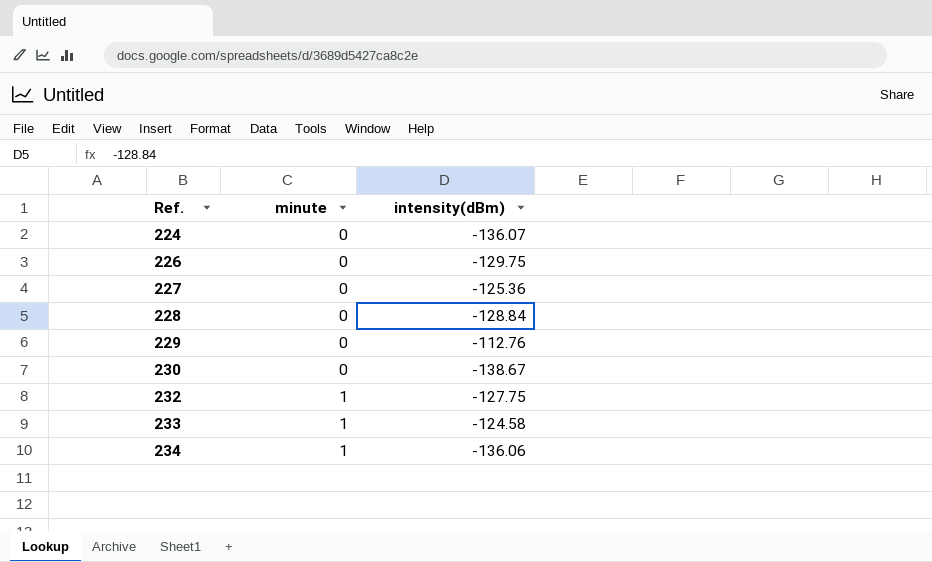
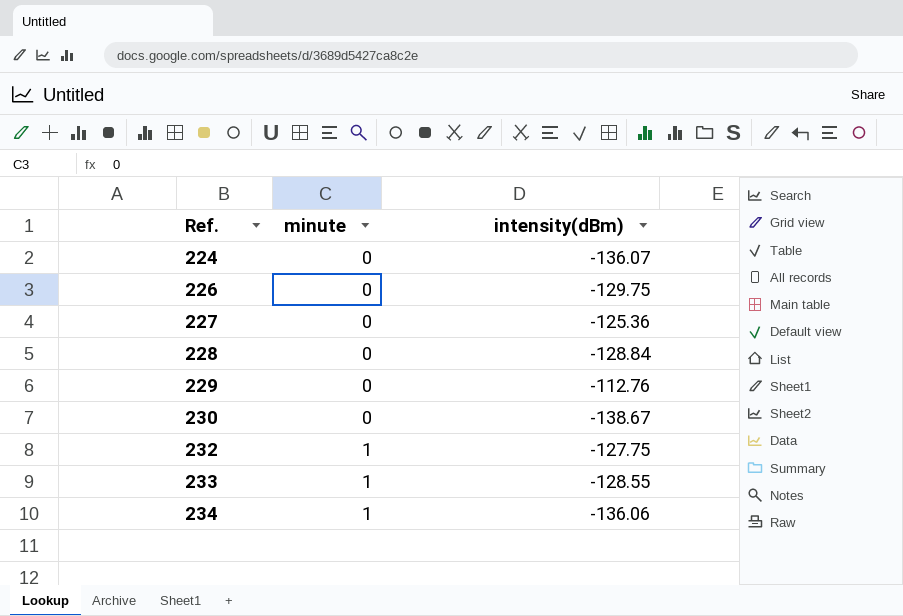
233 | intensity(dBm): -124.58 -> -128.55

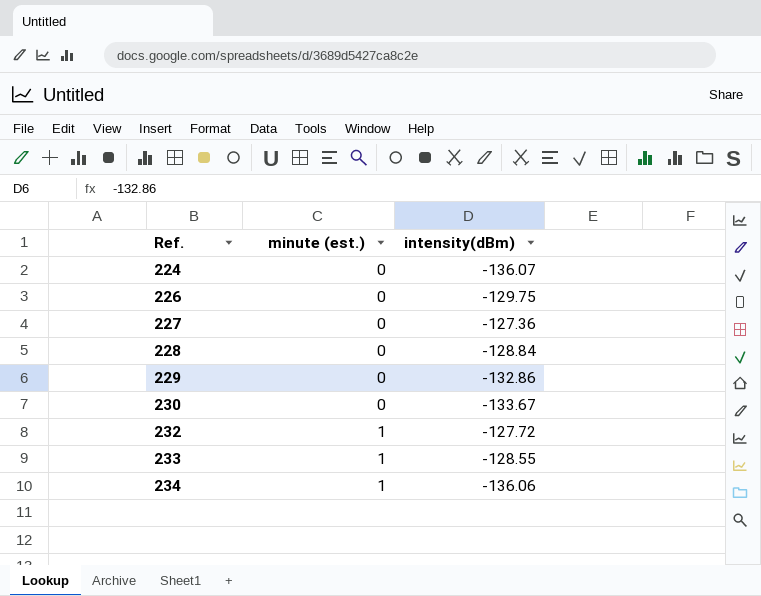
column name: minute -> minute (est.)
227 | intensity(dBm): -125.36 -> -127.36
229 | intensity(dBm): -112.76 -> -132.86
230 | intensity(dBm): -138.67 -> -133.67
232 | intensity(dBm): -127.75 -> -127.72

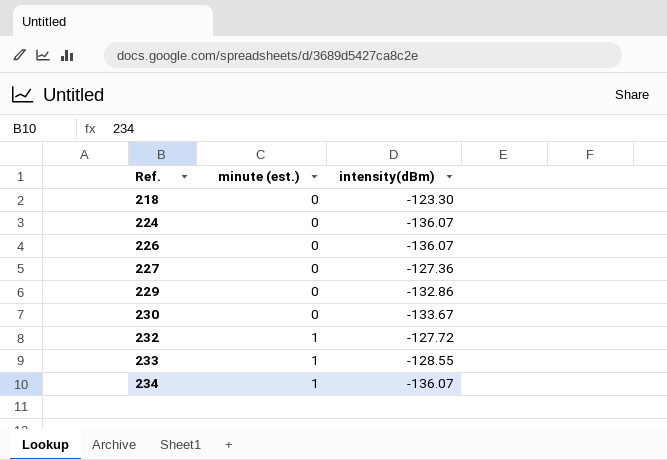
row 228: 0 | -128.84 -> none
row 218: none -> 0 | -123.30
226 | intensity(dBm): -129.75 -> -136.07
234 | intensity(dBm): -136.06 -> -136.07

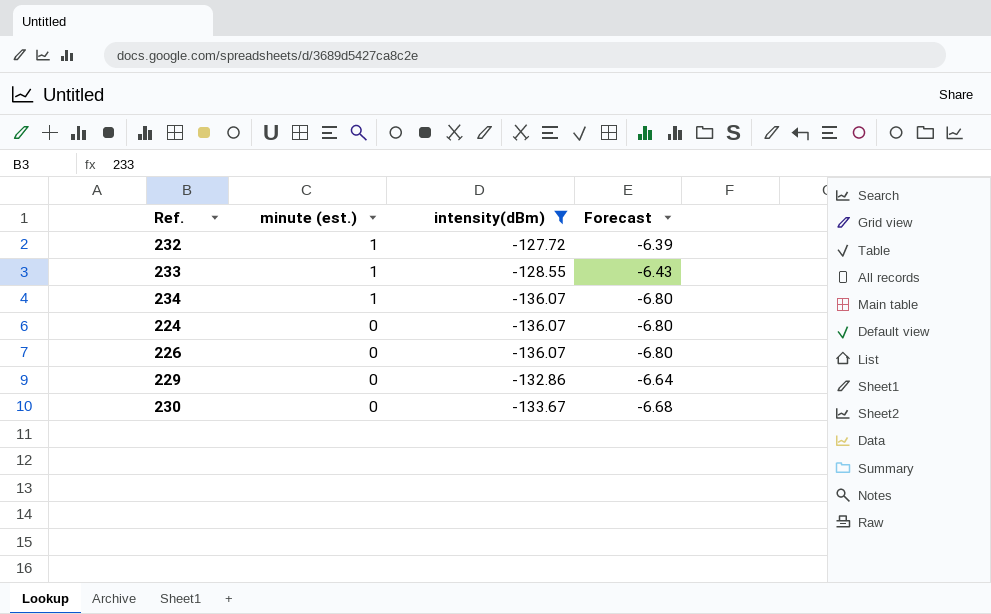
filter: none -> intensity(dBm) <= -127.72
row order: Ref. ascending -> minute (est.) descending
column Forecast | formula: none -> [intensity(dBm)] * 0.05

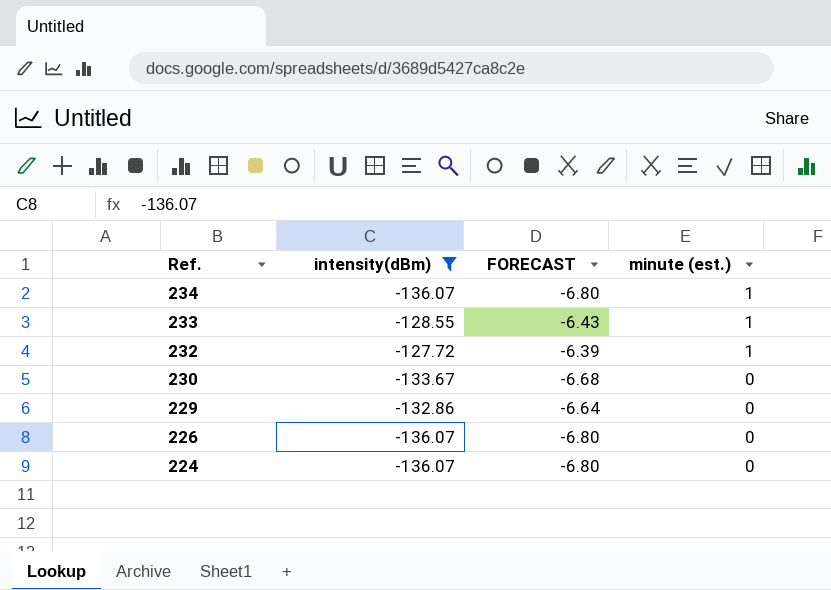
row order: minute (est.) descending -> Ref. descending
column name: Forecast -> FORECAST
column minute (est.) | position: 2 -> 4

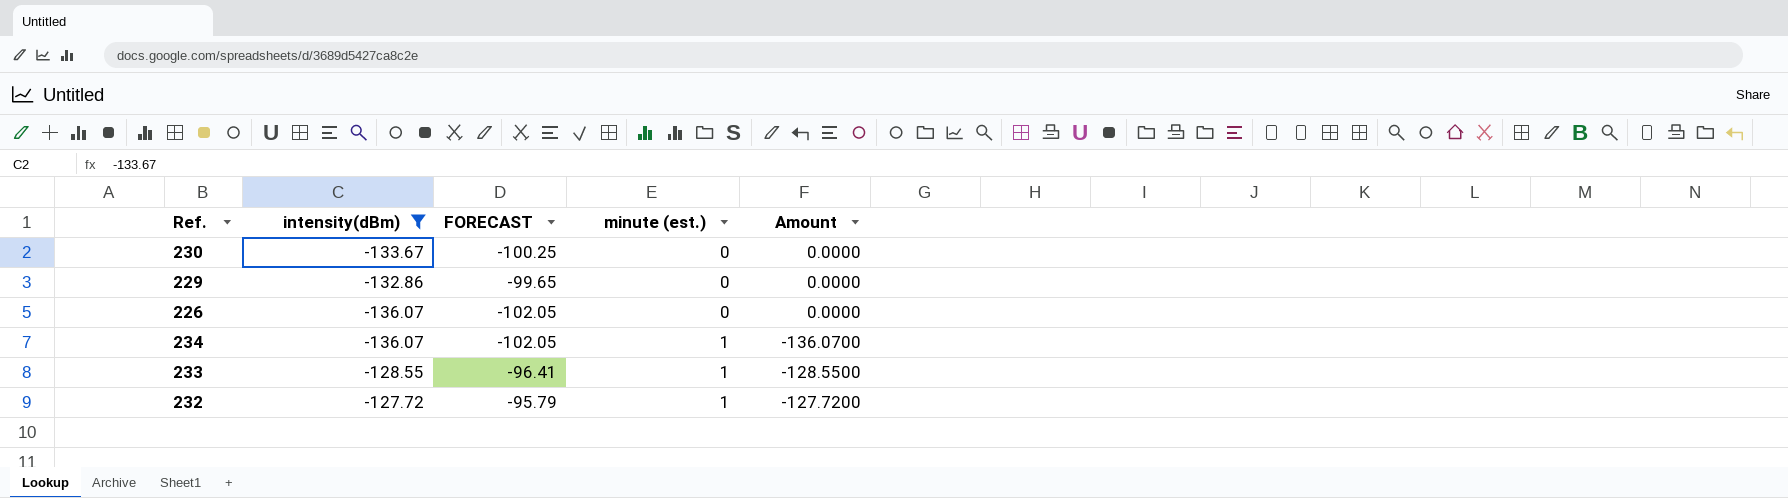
row order: Ref. descending -> minute (est.) ascending
column FORECAST | formula: [intensity(dBm)] * 0.05 -> [intensity(dBm)] * 0.75
column Amount | formula: none -> [intensity(dBm)] * [minute (est.)]
row 224: -136.07 | -6.80 | 0 -> none

